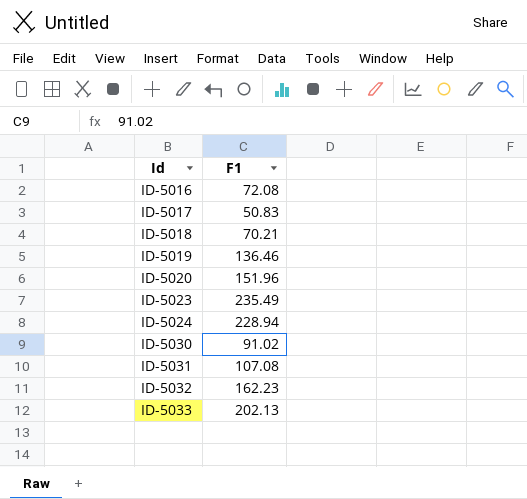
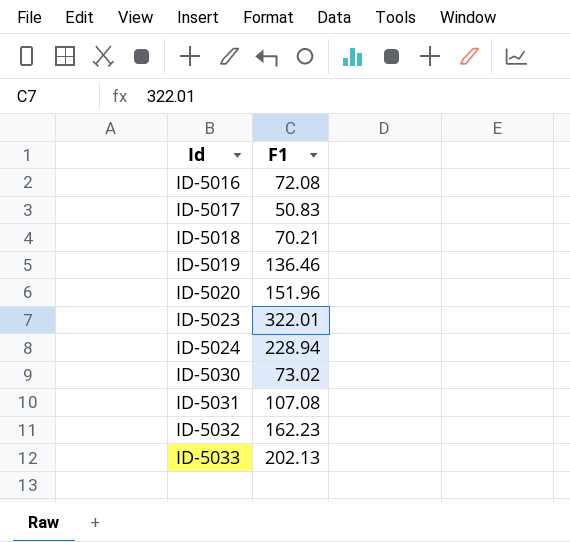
ID-5023 | F1: 235.49 -> 322.01
ID-5030 | F1: 91.02 -> 73.02

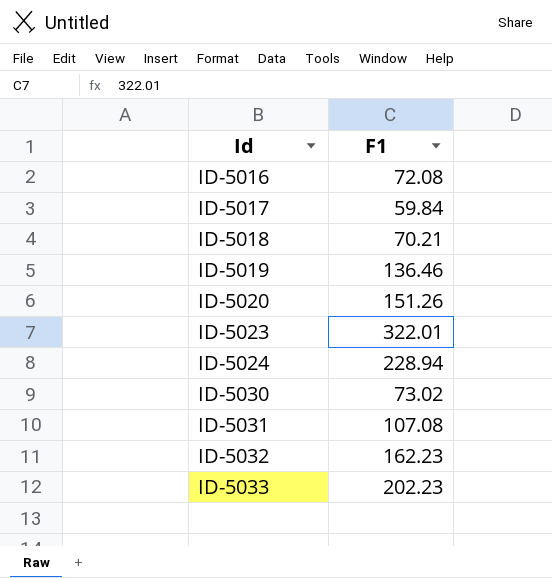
ID-5017 | F1: 50.83 -> 59.84
ID-5020 | F1: 151.96 -> 151.26
ID-5033 | F1: 202.13 -> 202.23

